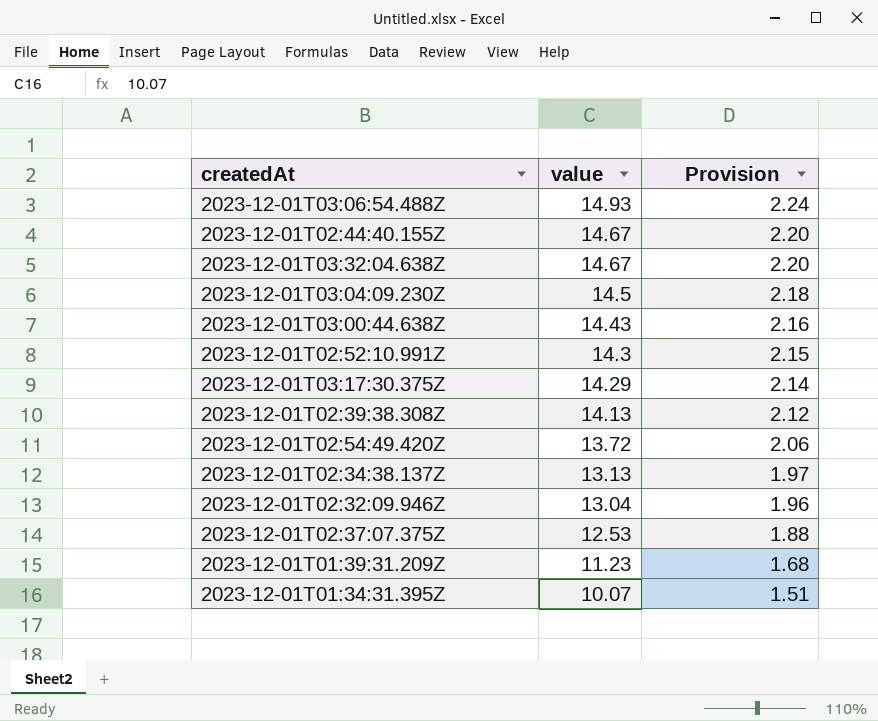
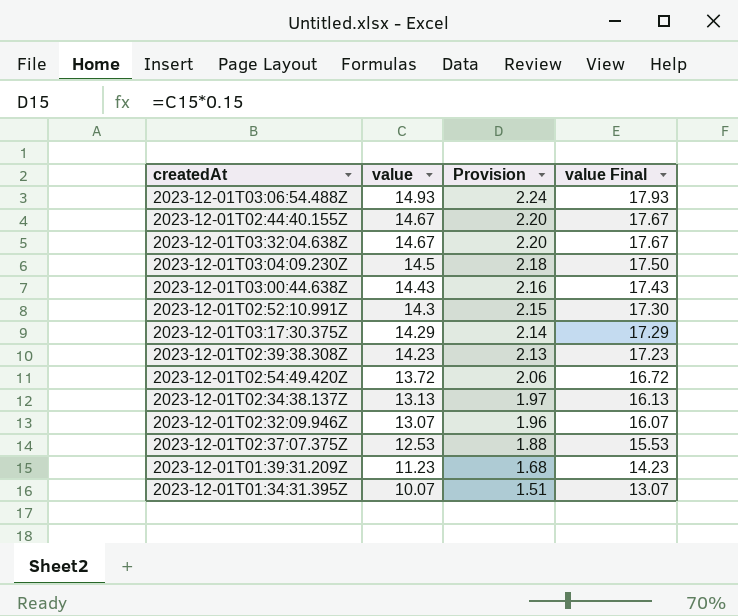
column value Final | formula: none -> [value] + 3
2023-12-01T02:39:38.308Z | value: 14.13 -> 14.23
2023-12-01T02:39:38.308Z | Provision: 2.12 -> 2.13
2023-12-01T02:32:09.946Z | value: 13.04 -> 13.07

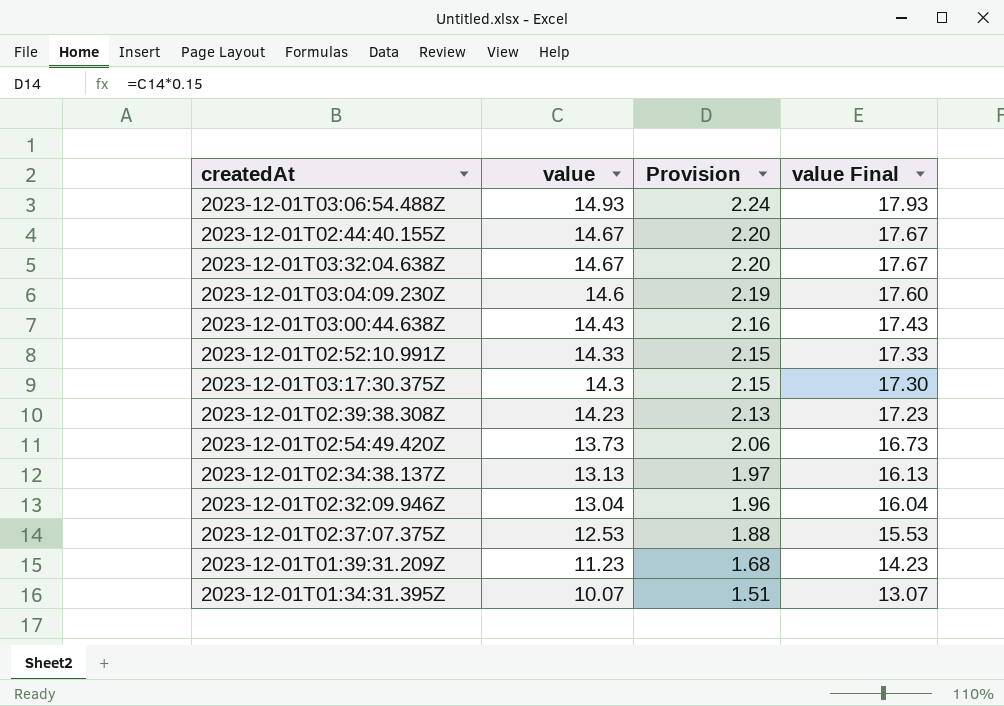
2023-12-01T03:04:09.230Z | value: 14.5 -> 14.6
2023-12-01T03:04:09.230Z | Provision: 2.18 -> 2.19
2023-12-01T03:04:09.230Z | value Final: 17.50 -> 17.60
2023-12-01T02:52:10.991Z | value: 14.3 -> 14.33
2023-12-01T02:52:10.991Z | value Final: 17.30 -> 17.33
2023-12-01T03:17:30.375Z | value: 14.29 -> 14.3
2023-12-01T03:17:30.375Z | Provision: 2.14 -> 2.15
2023-12-01T03:17:30.375Z | value Final: 17.29 -> 17.30
2023-12-01T02:54:49.420Z | value: 13.72 -> 13.73
2023-12-01T02:54:49.420Z | value Final: 16.72 -> 16.73
2023-12-01T02:32:09.946Z | value: 13.07 -> 13.04
2023-12-01T02:32:09.946Z | value Final: 16.07 -> 16.04

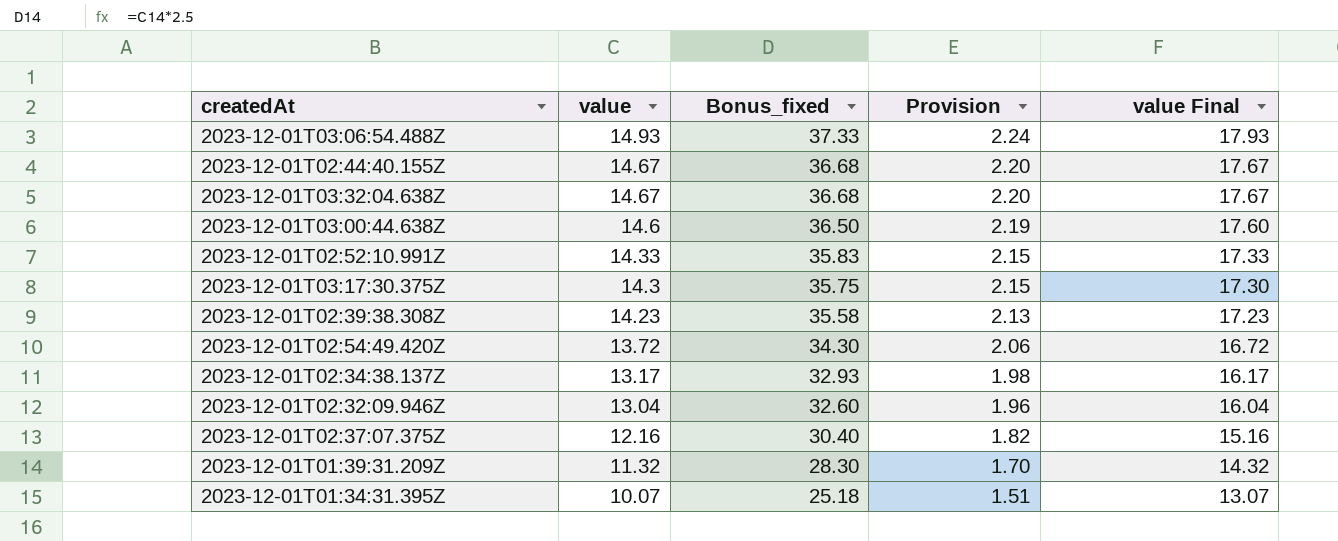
column Bonus_fixed | formula: none -> [value] * 2.5
row 2023-12-01T03:04:09.230Z: 14.6 | 2.19 | 17.60 -> none
2023-12-01T03:00:44.638Z | value: 14.43 -> 14.6
2023-12-01T03:00:44.638Z | Provision: 2.16 -> 2.19
2023-12-01T03:00:44.638Z | value Final: 17.43 -> 17.60
2023-12-01T02:54:49.420Z | value: 13.73 -> 13.72
2023-12-01T02:54:49.420Z | value Final: 16.73 -> 16.72
2023-12-01T02:34:38.137Z | value: 13.13 -> 13.17
2023-12-01T02:34:38.137Z | Provision: 1.97 -> 1.98
2023-12-01T02:34:38.137Z | value Final: 16.13 -> 16.17
2023-12-01T02:37:07.375Z | value: 12.53 -> 12.16
2023-12-01T02:37:07.375Z | Provision: 1.88 -> 1.82
2023-12-01T02:37:07.375Z | value Final: 15.53 -> 15.16
2023-12-01T01:39:31.209Z | value: 11.23 -> 11.32
2023-12-01T01:39:31.209Z | Provision: 1.68 -> 1.70
2023-12-01T01:39:31.209Z | value Final: 14.23 -> 14.32

